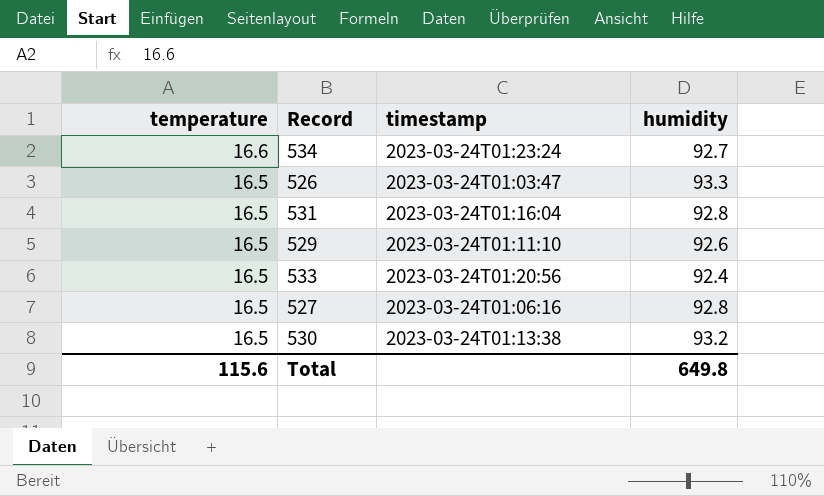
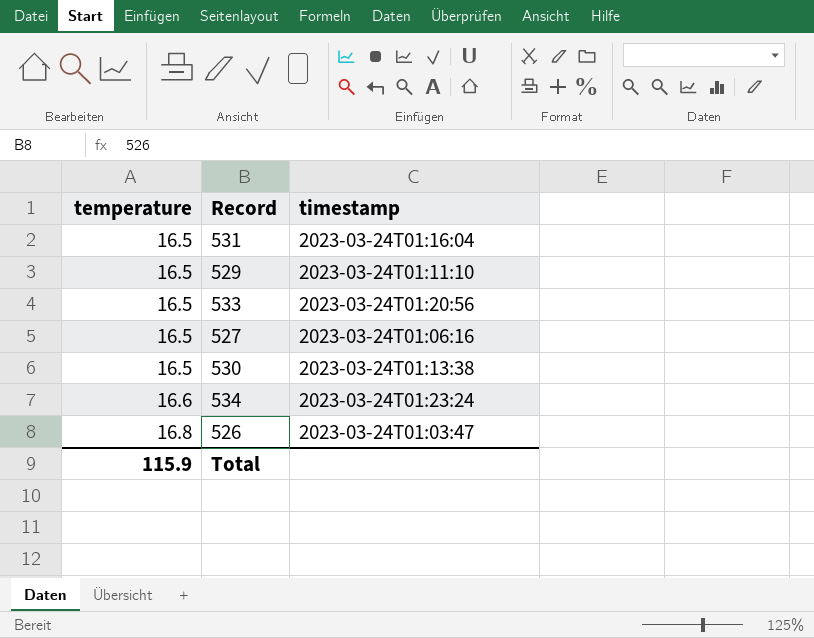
row order: temperature descending -> temperature ascending
column humidity | position: 4 -> none
526 | temperature: 16.5 -> 16.8
Total | temperature: 115.6 -> 115.9

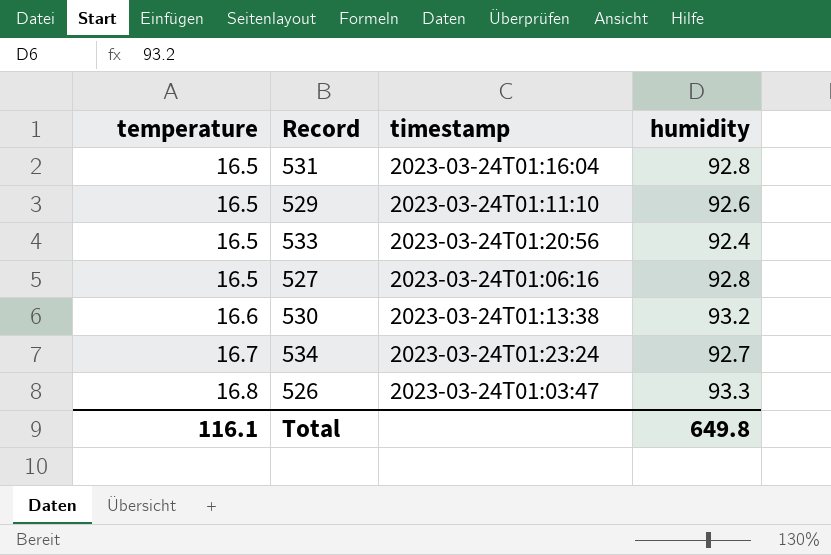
column humidity | position: none -> 4
530 | temperature: 16.5 -> 16.6
534 | temperature: 16.6 -> 16.7
Total | temperature: 115.9 -> 116.1

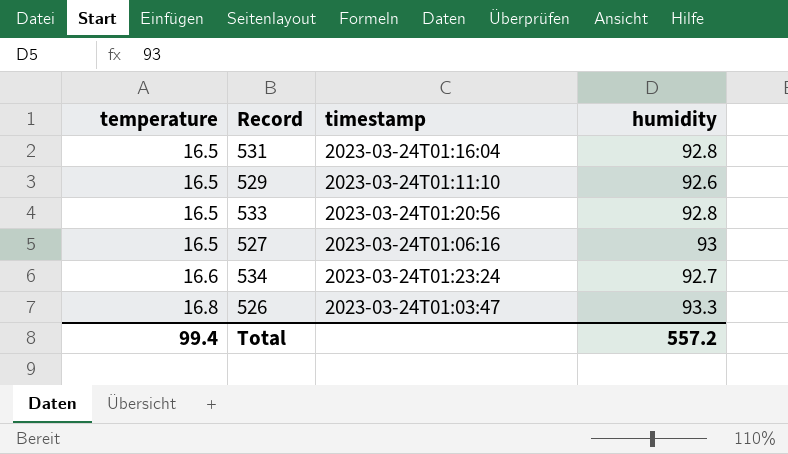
row 530: 16.6 | 2023-03-24T01:13:38 | 93.2 -> none
533 | humidity: 92.4 -> 92.8
527 | humidity: 92.8 -> 93
534 | temperature: 16.7 -> 16.6
Total | temperature: 116.1 -> 99.4
Total | humidity: 649.8 -> 557.2

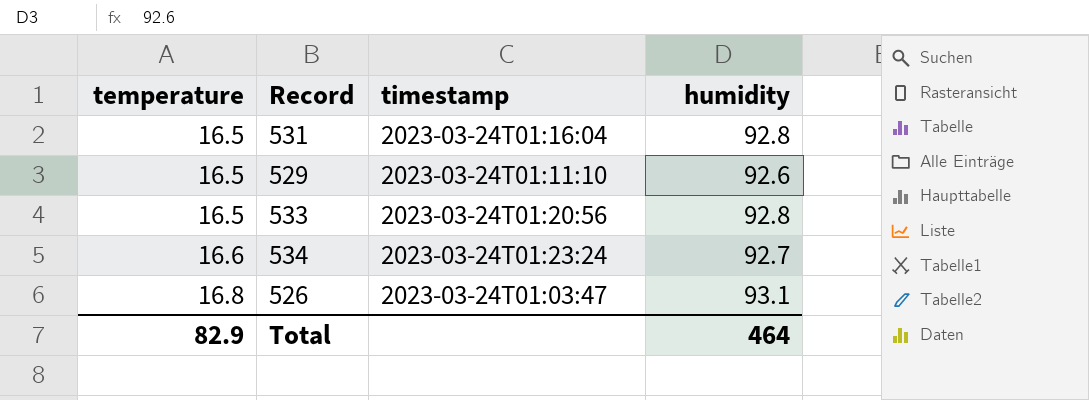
row 527: 16.5 | 2023-03-24T01:06:16 | 93 -> none
526 | humidity: 93.3 -> 93.1
Total | temperature: 99.4 -> 82.9
Total | humidity: 557.2 -> 464

